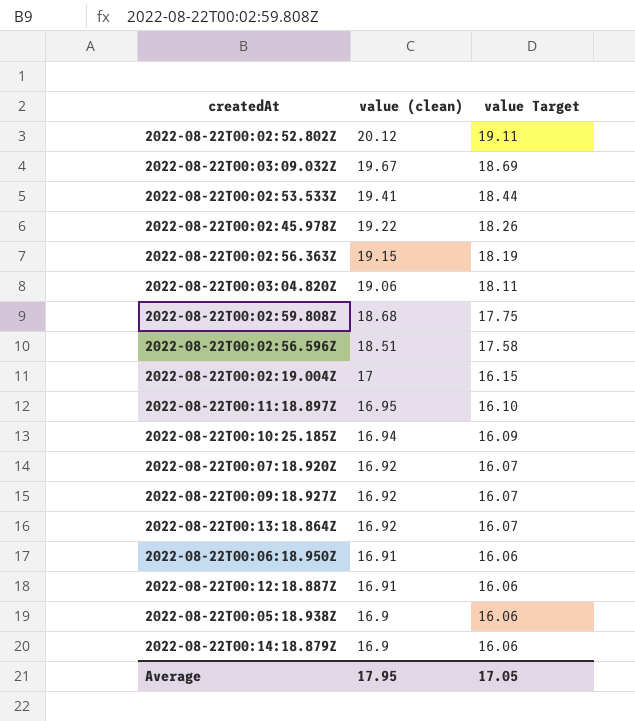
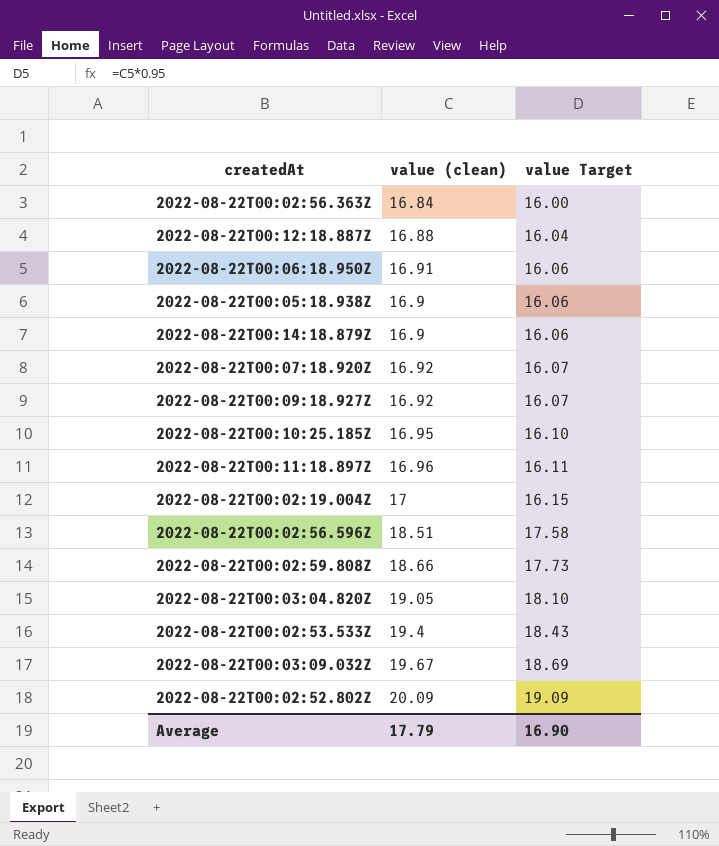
row order: value (clean) descending -> value Target ascending
row 2022-08-22T00:02:45.978Z: 19.22 | 18.26 -> none
row 2022-08-22T00:13:18.864Z: 16.92 | 16.07 -> none
2022-08-22T00:02:56.363Z | value (clean): 19.15 -> 16.84
2022-08-22T00:02:56.363Z | value Target: 18.19 -> 16.00
2022-08-22T00:12:18.887Z | value (clean): 16.91 -> 16.88
2022-08-22T00:12:18.887Z | value Target: 16.06 -> 16.04
2022-08-22T00:10:25.185Z | value (clean): 16.94 -> 16.95
2022-08-22T00:10:25.185Z | value Target: 16.09 -> 16.10
2022-08-22T00:11:18.897Z | value (clean): 16.95 -> 16.96
2022-08-22T00:11:18.897Z | value Target: 16.10 -> 16.11
2022-08-22T00:02:59.808Z | value (clean): 18.68 -> 18.66
2022-08-22T00:02:59.808Z | value Target: 17.75 -> 17.73
2022-08-22T00:03:04.820Z | value (clean): 19.06 -> 19.05
2022-08-22T00:03:04.820Z | value Target: 18.11 -> 18.10
2022-08-22T00:02:53.533Z | value (clean): 19.41 -> 19.4
2022-08-22T00:02:53.533Z | value Target: 18.44 -> 18.43
2022-08-22T00:02:52.802Z | value (clean): 20.12 -> 20.09
2022-08-22T00:02:52.802Z | value Target: 19.11 -> 19.09
Average | value (clean): 17.95 -> 17.79
Average | value Target: 17.05 -> 16.90

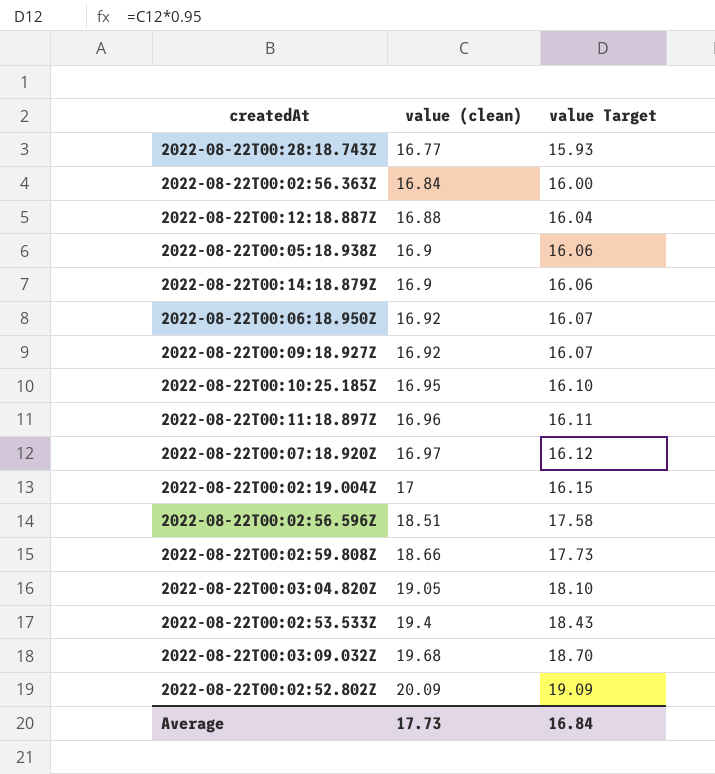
row order: value Target ascending -> value (clean) ascending
row 2022-08-22T00:28:18.743Z: none -> 16.77 | 15.93
2022-08-22T00:06:18.950Z | value (clean): 16.91 -> 16.92
2022-08-22T00:06:18.950Z | value Target: 16.06 -> 16.07
2022-08-22T00:07:18.920Z | value (clean): 16.92 -> 16.97
2022-08-22T00:07:18.920Z | value Target: 16.07 -> 16.12
2022-08-22T00:03:09.032Z | value (clean): 19.67 -> 19.68
2022-08-22T00:03:09.032Z | value Target: 18.69 -> 18.70
Average | value (clean): 17.79 -> 17.73
Average | value Target: 16.90 -> 16.84

